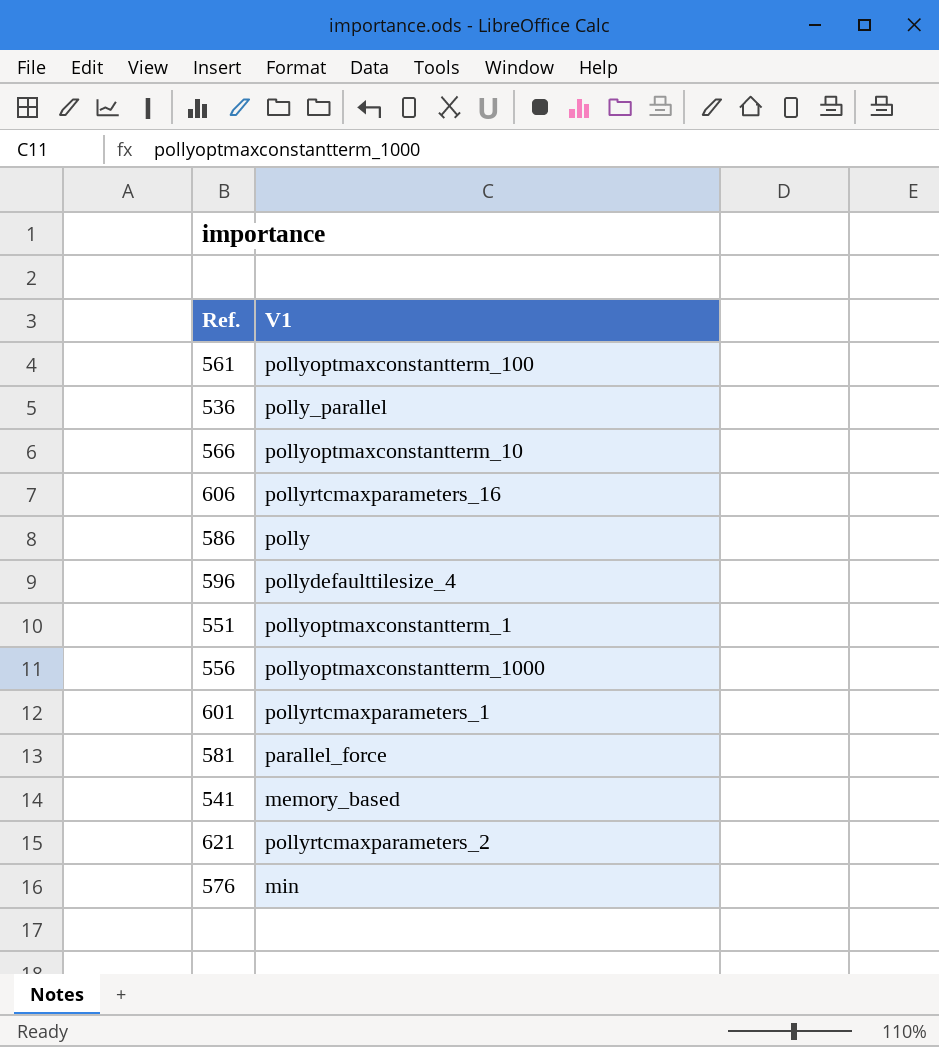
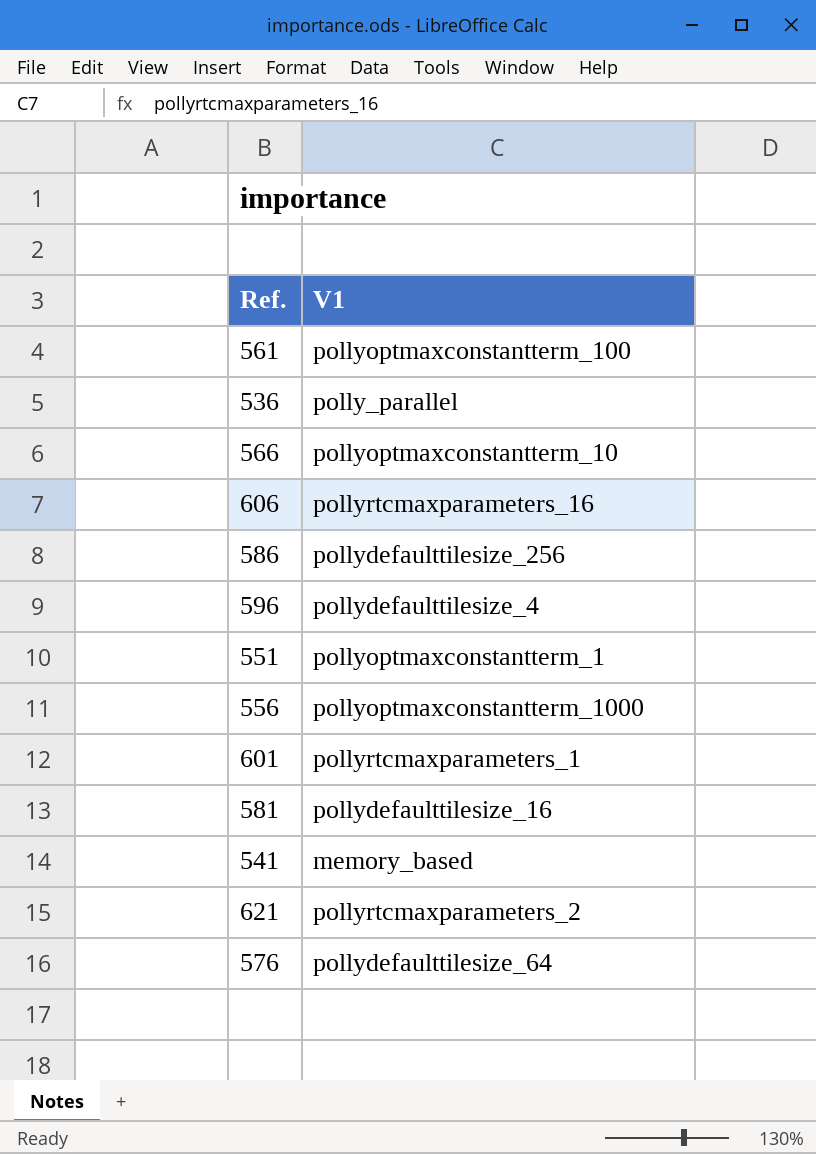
586 | V1: polly -> pollydefaulttilesize_256
581 | V1: parallel_force -> pollydefaulttilesize_16
576 | V1: min -> pollydefaulttilesize_64

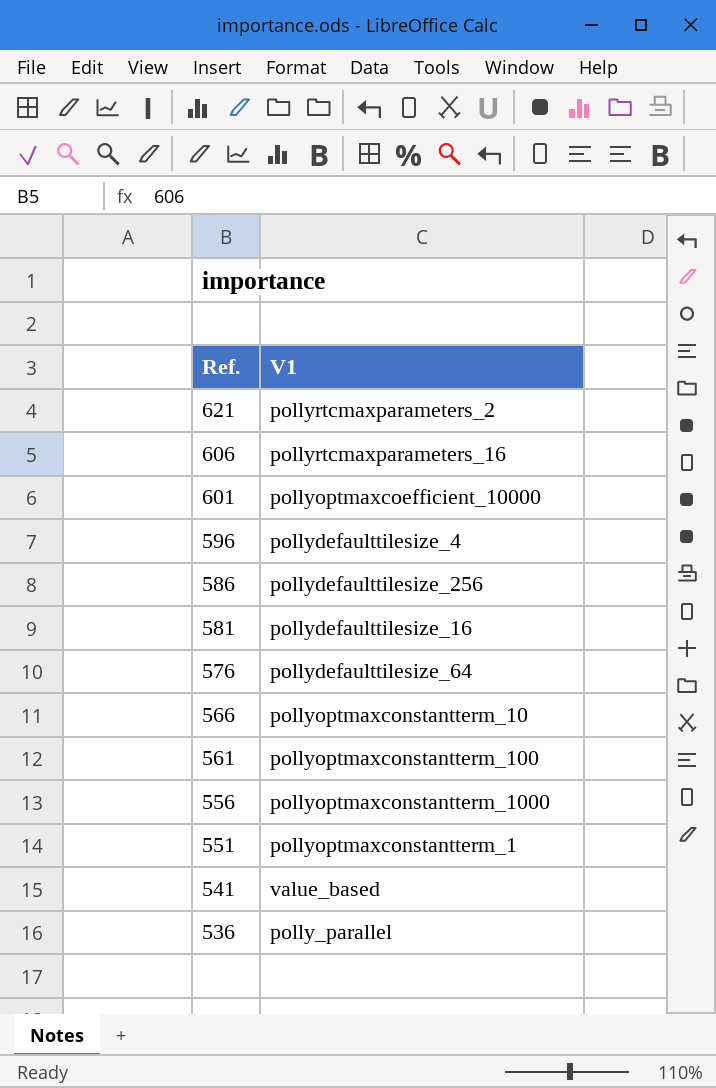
row order: none -> Ref. descending
601 | V1: pollyrtcmaxparameters_1 -> pollyoptmaxcoefficient_10000
541 | V1: memory_based -> value_based

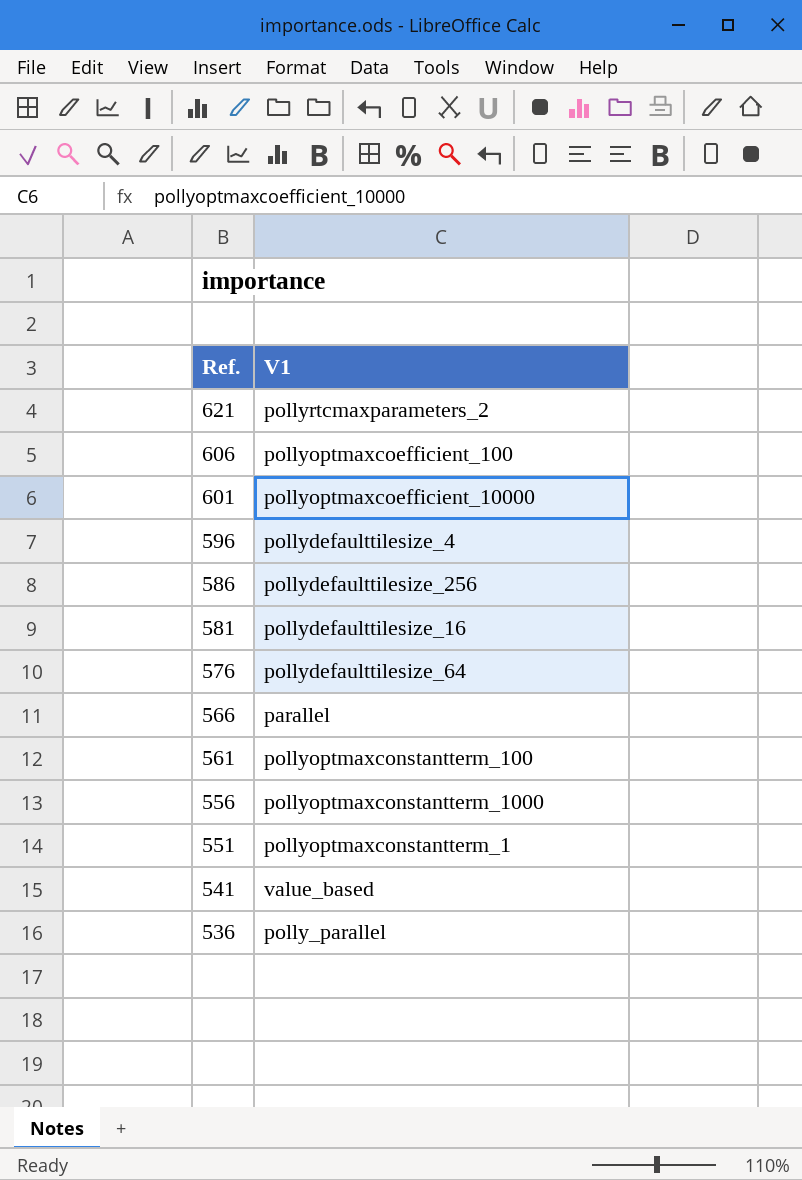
606 | V1: pollyrtcmaxparameters_16 -> pollyoptmaxcoefficient_100
566 | V1: pollyoptmaxconstantterm_10 -> parallel

